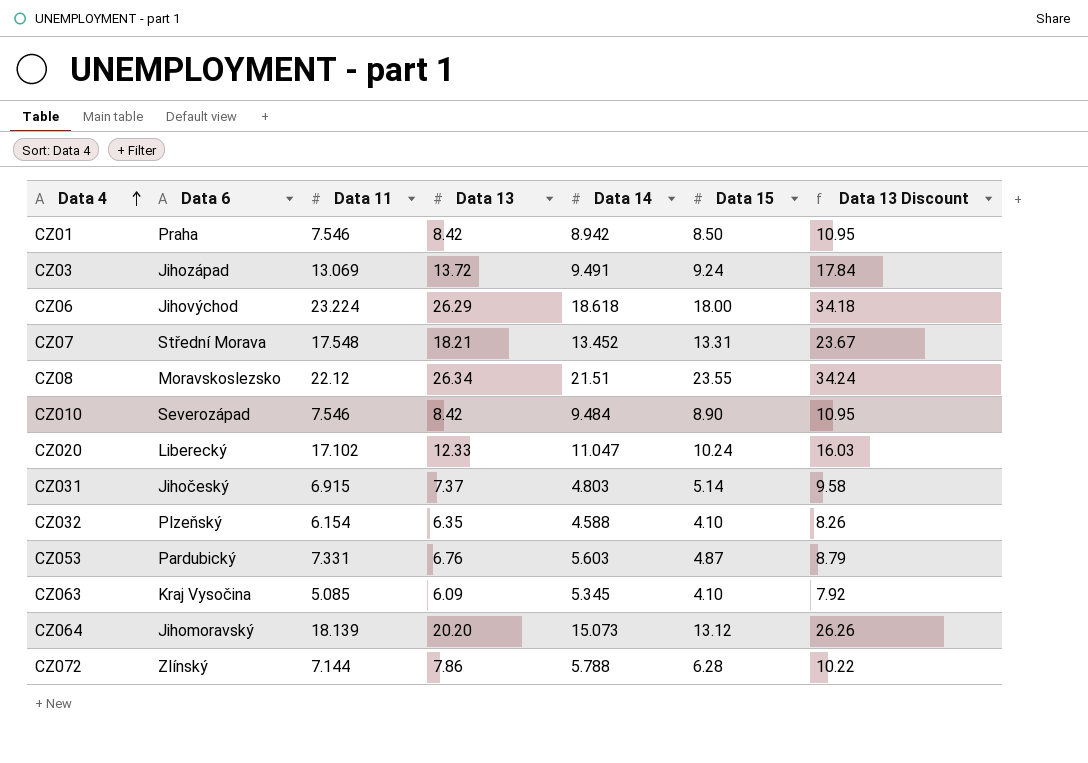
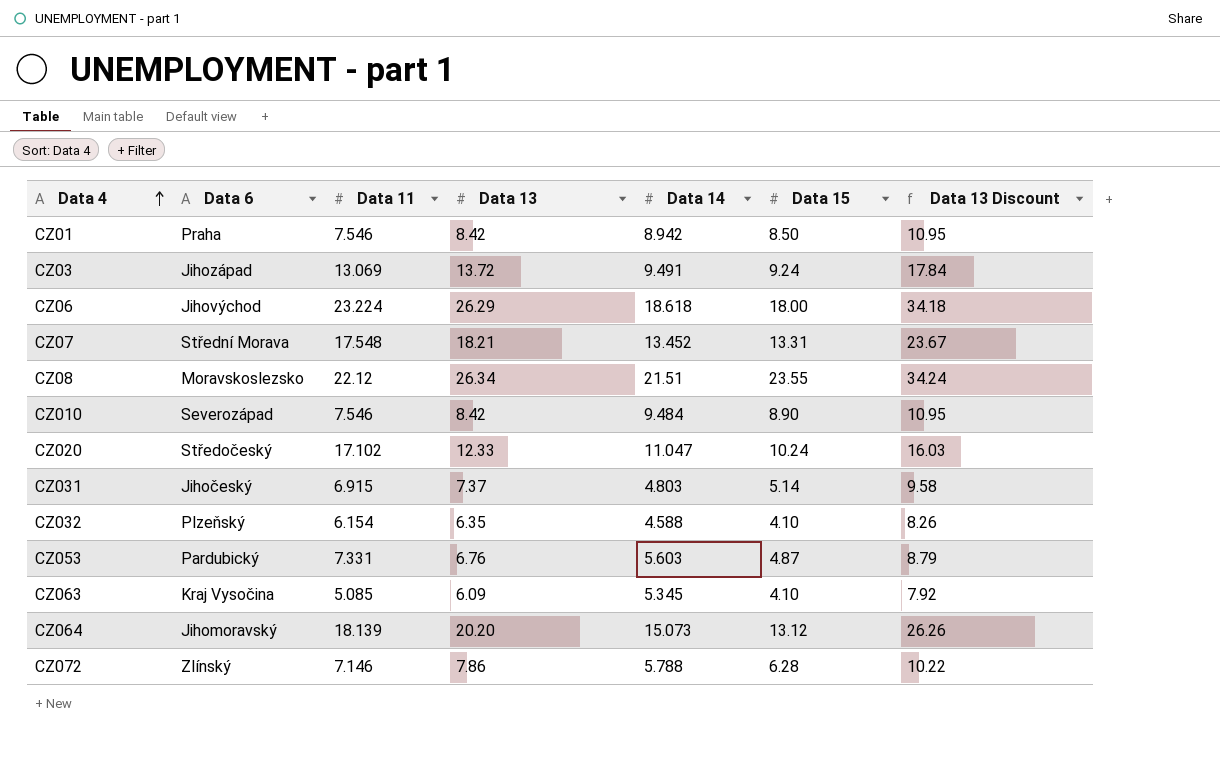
CZ020 | Data 6: Liberecký -> Středočeský
CZ072 | Data 11: 7.144 -> 7.146

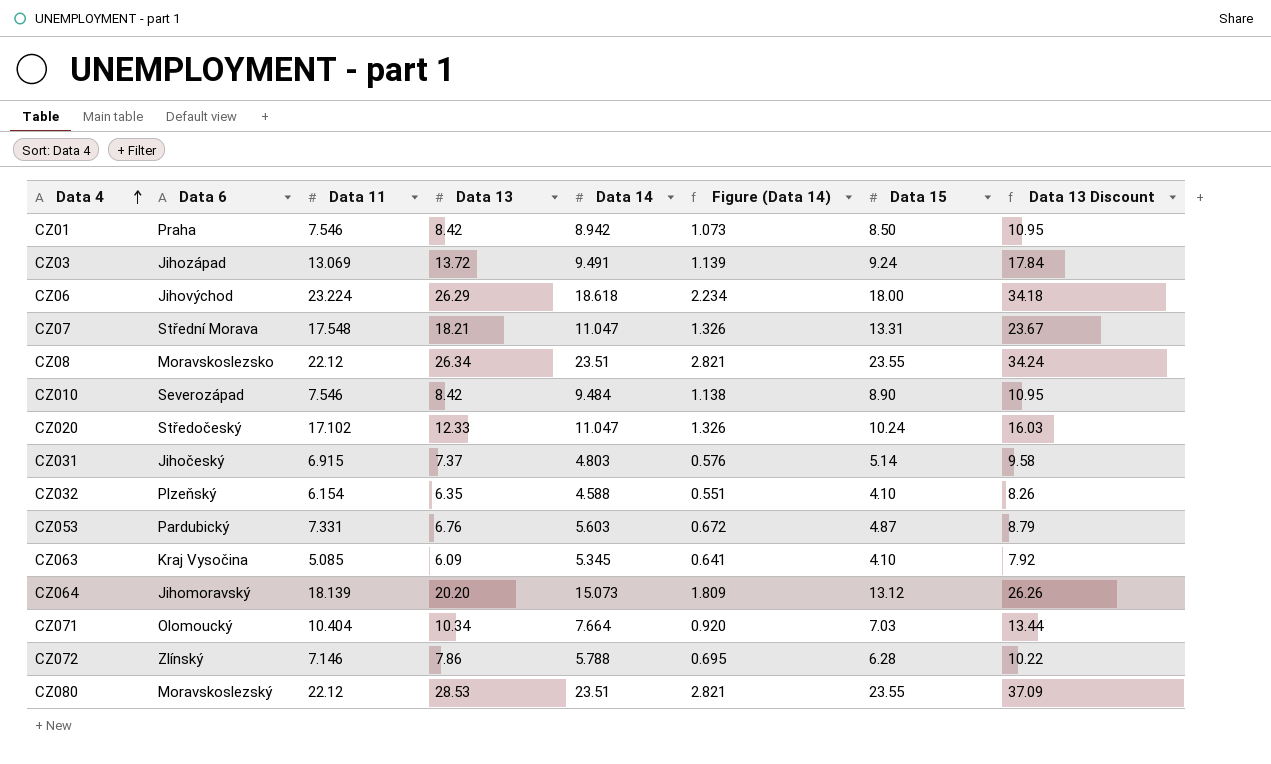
column Figure (Data 14) | formula: none -> [Data 14] * 0.12
CZ07 | Data 14: 13.452 -> 11.047
CZ08 | Data 14: 21.51 -> 23.51
row CZ071: none -> Olomoucký | 10.404 | 10.34 | 7.664 | 0.920 | 7.03 | 13.44
row CZ080: none -> Moravskoslezský | 22.12 | 28.53 | 23.51 | 2.821 | 23.55 | 37.09

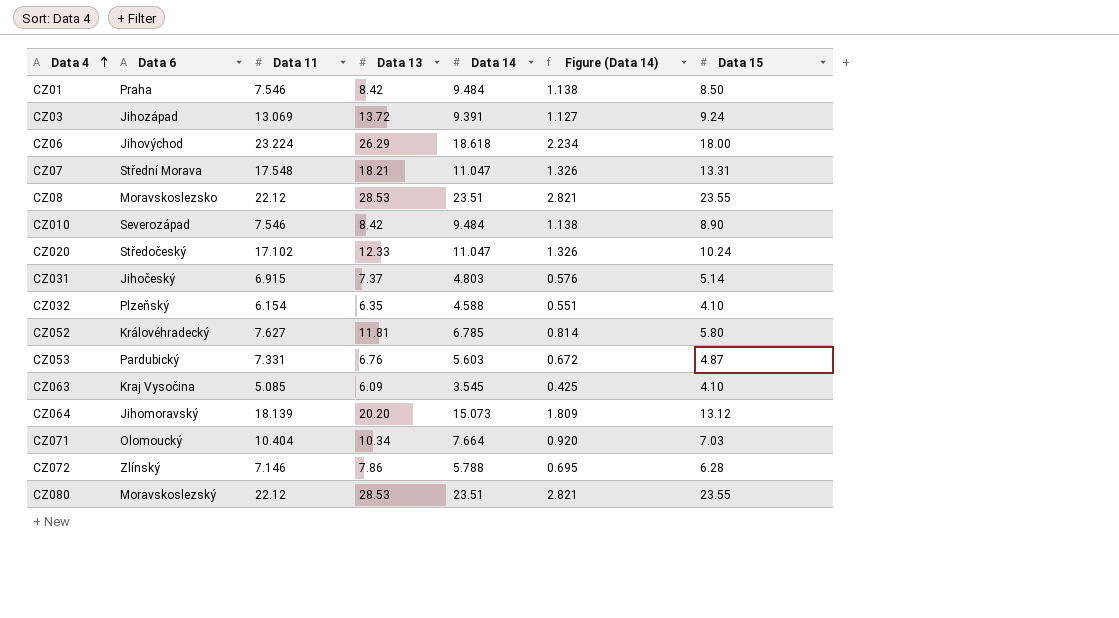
column Data 13 Discount | formula: [Data 13] * 1.3 -> none
CZ01 | Data 14: 8.942 -> 9.484
CZ01 | Figure (Data 14): 1.073 -> 1.138
CZ03 | Data 14: 9.491 -> 9.391
CZ03 | Figure (Data 14): 1.139 -> 1.127
CZ08 | Data 13: 26.34 -> 28.53
row CZ052: none -> Královéhradecký | 7.627 | 11.81 | 6.785 | 0.814 | 5.80
CZ063 | Data 14: 5.345 -> 3.545
CZ063 | Figure (Data 14): 0.641 -> 0.425

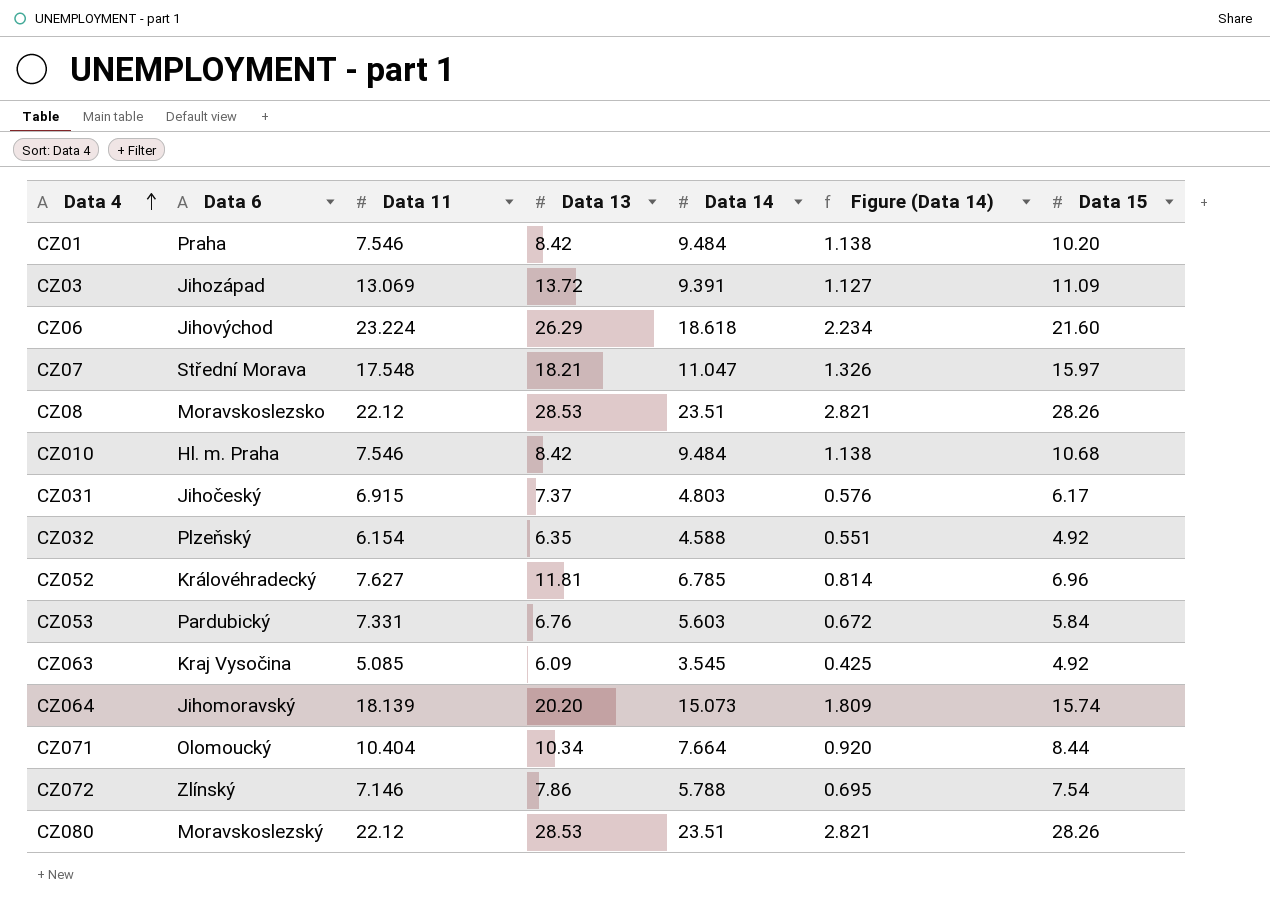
row CZ020: Středočeský | 17.102 | 12.33 | 11.047 | 1.326 | 10.24 -> none
CZ01 | Data 15: 8.50 -> 10.20
CZ03 | Data 15: 9.24 -> 11.09
CZ06 | Data 15: 18.00 -> 21.60
CZ07 | Data 15: 13.31 -> 15.97
CZ08 | Data 15: 23.55 -> 28.26
CZ010 | Data 6: Severozápad -> Hl. m. Praha
CZ010 | Data 15: 8.90 -> 10.68
CZ031 | Data 15: 5.14 -> 6.17
CZ032 | Data 15: 4.10 -> 4.92
CZ052 | Data 15: 5.80 -> 6.96
CZ053 | Data 15: 4.87 -> 5.84
CZ063 | Data 15: 4.10 -> 4.92
CZ064 | Data 15: 13.12 -> 15.74
CZ071 | Data 15: 7.03 -> 8.44
CZ072 | Data 15: 6.28 -> 7.54
CZ080 | Data 15: 23.55 -> 28.26

